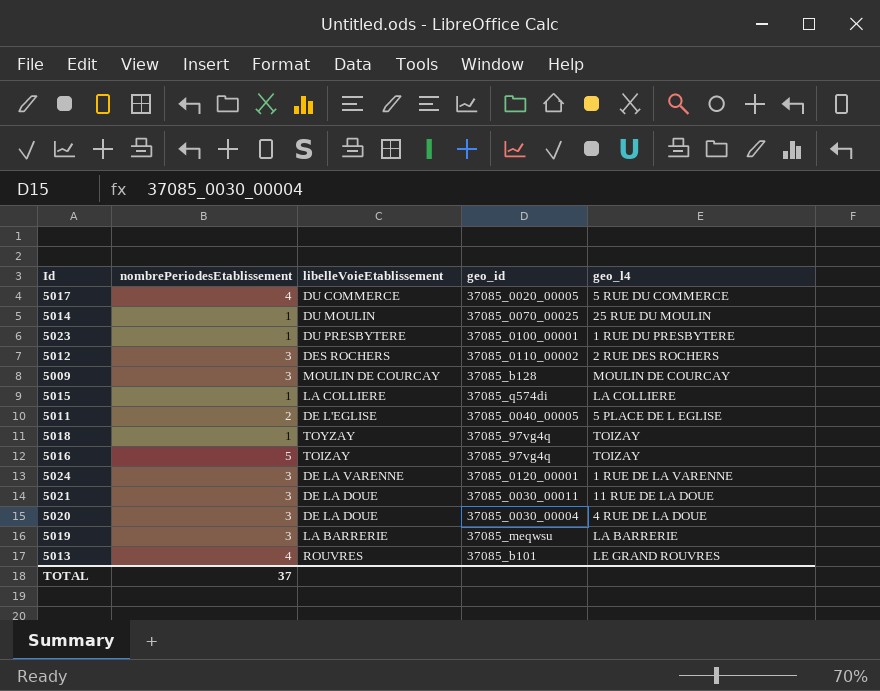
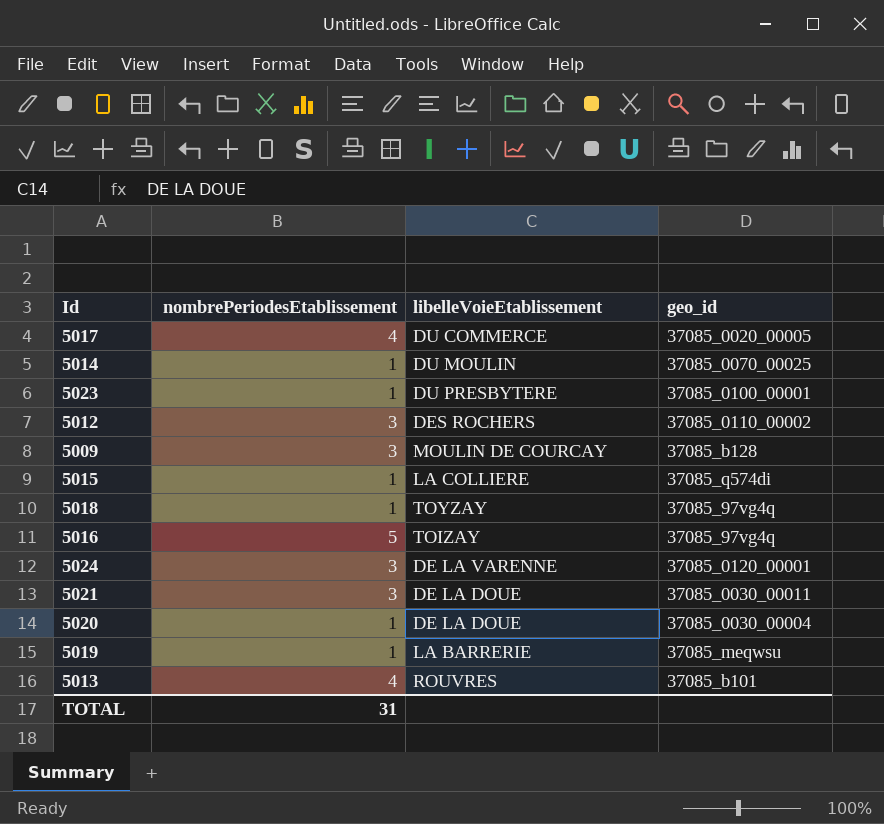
column geo_l4 | position: 5 -> none
row 5011: 2 | DE L'EGLISE | 37085_0040_00005 | 5 PLACE DE L EGLISE -> none
5020 | nombrePeriodesEtablissement: 3 -> 1
5019 | nombrePeriodesEtablissement: 3 -> 1
TOTAL | nombrePeriodesEtablissement: 37 -> 31

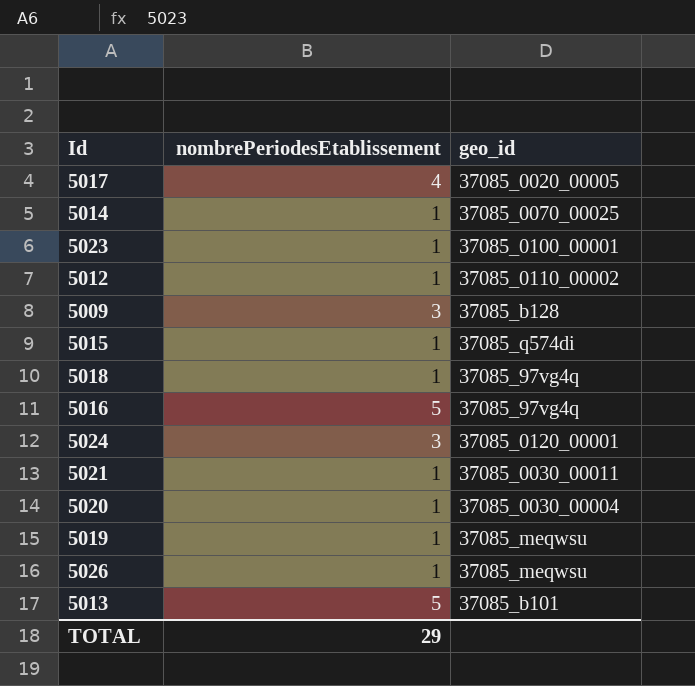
column libelleVoieEtablissement | position: 3 -> none
5012 | nombrePeriodesEtablissement: 3 -> 1
5021 | nombrePeriodesEtablissement: 3 -> 1
row 5026: none -> 1 | 37085_meqwsu
5013 | nombrePeriodesEtablissement: 4 -> 5
TOTAL | nombrePeriodesEtablissement: 31 -> 29

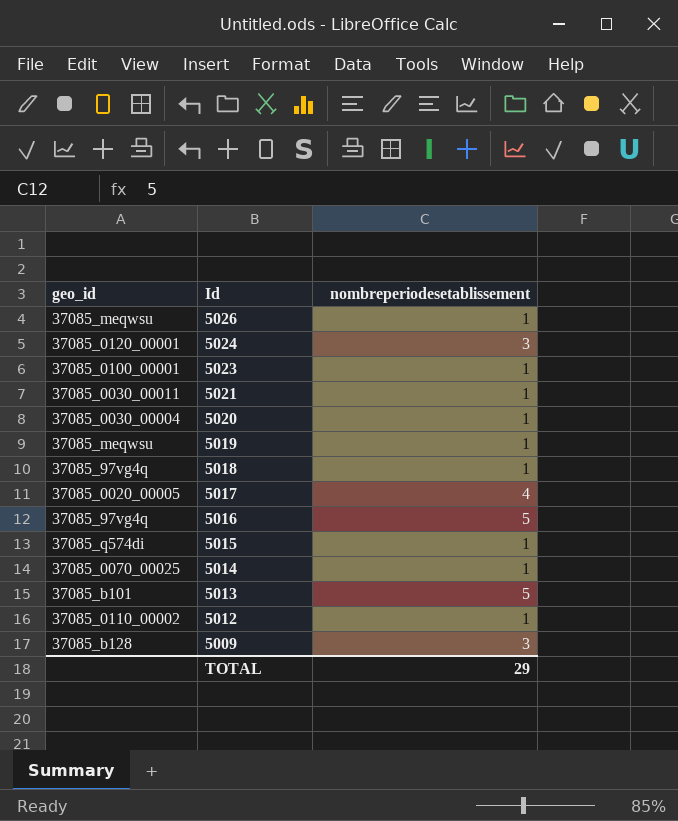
row order: none -> Id descending
column geo_id | position: 3 -> 1
column name: nombrePeriodesEtablissement -> nombreperiodesetablissement

